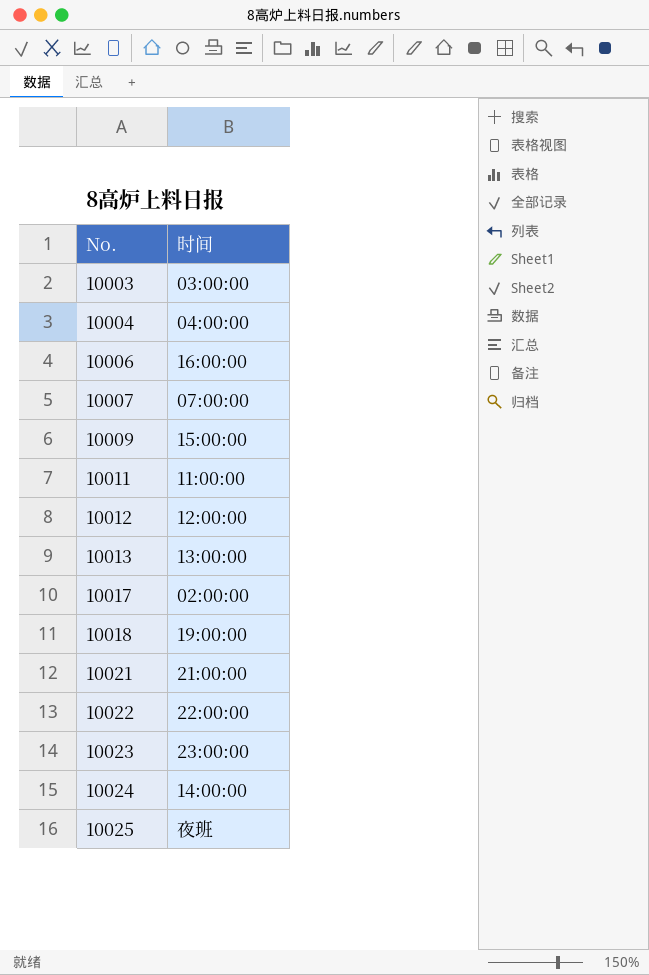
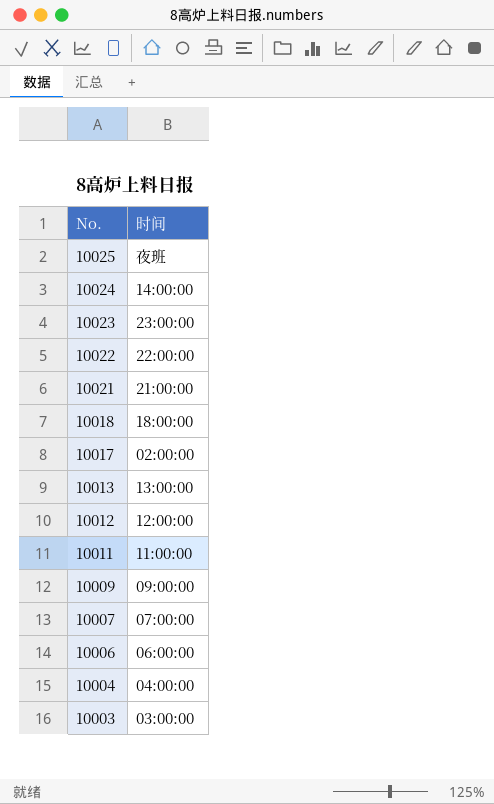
row order: No. ascending -> No. descending
10018 | 时间: 19:00:00 -> 18:00:00
10009 | 时间: 15:00:00 -> 09:00:00
10006 | 时间: 16:00:00 -> 06:00:00

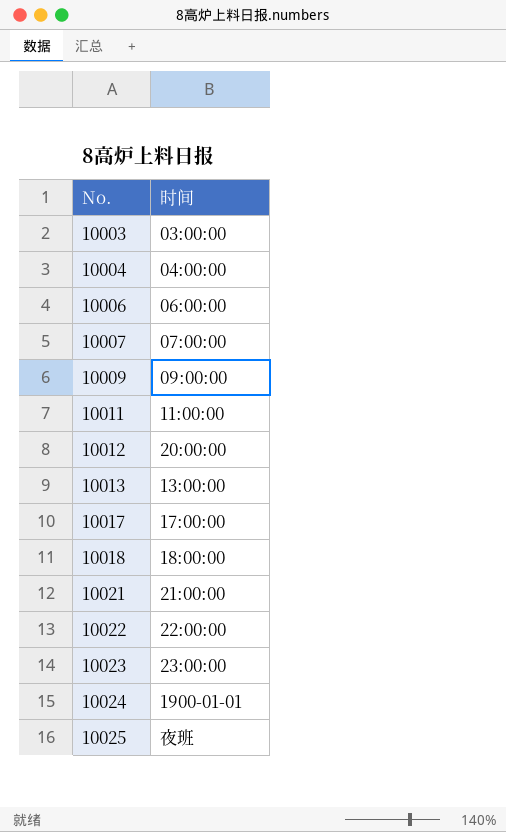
row order: No. descending -> No. ascending
10012 | 时间: 12:00:00 -> 20:00:00
10017 | 时间: 02:00:00 -> 17:00:00
10024 | 时间: 14:00:00 -> 1900-01-01

